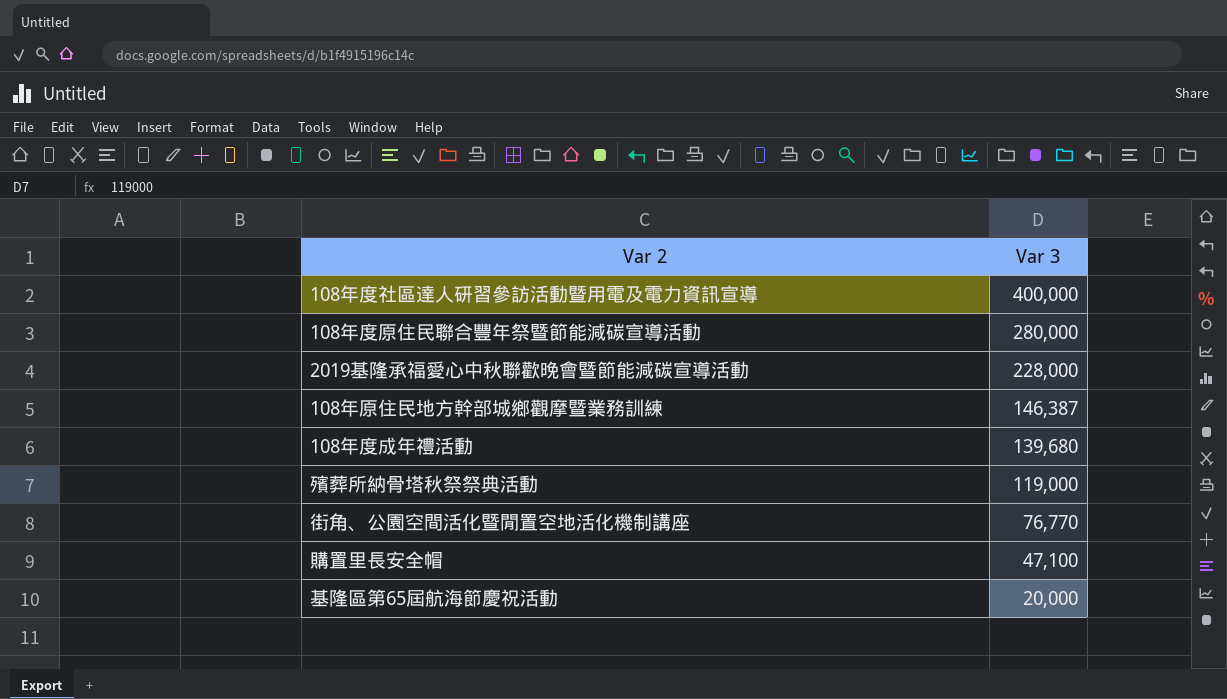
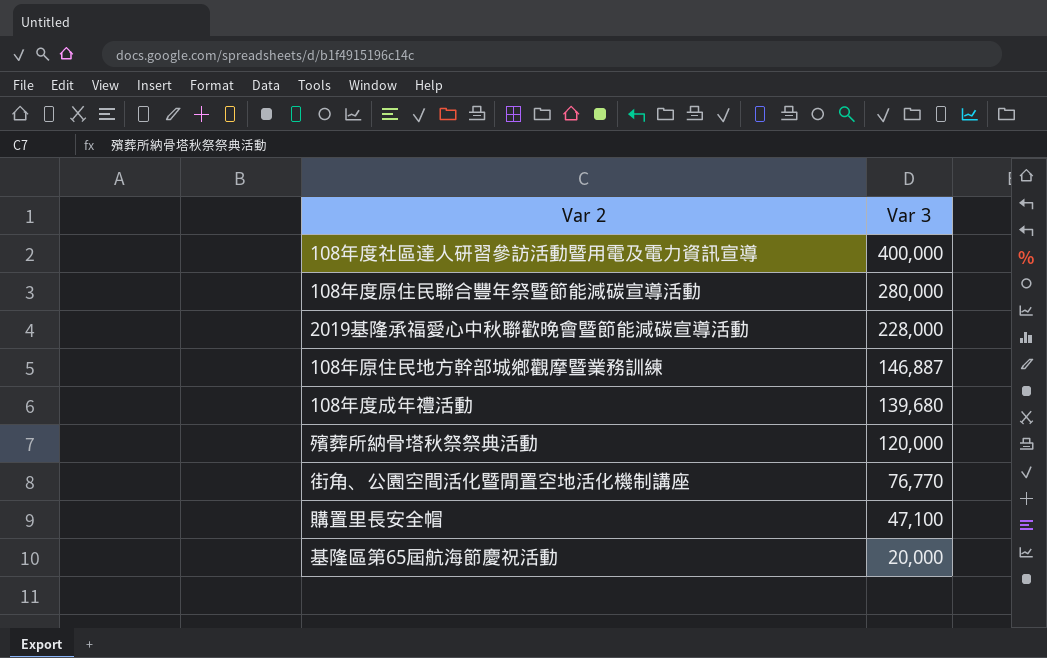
108年原住民地方幹部城鄉觀摩暨業務訓練 | Var 3: 146,387 -> 146,887
殯葬所納骨塔秋祭祭典活動 | Var 3: 119,000 -> 120,000

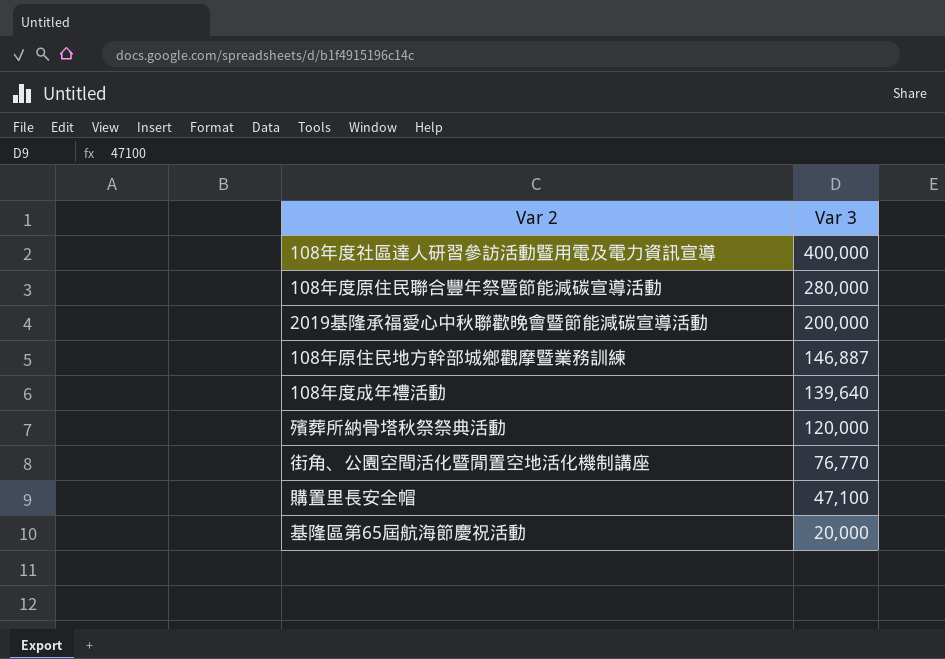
2019基隆承福愛心中秋聯歡晚會暨節能減碳宣導活動 | Var 3: 228,000 -> 200,000
108年度成年禮活動 | Var 3: 139,680 -> 139,640

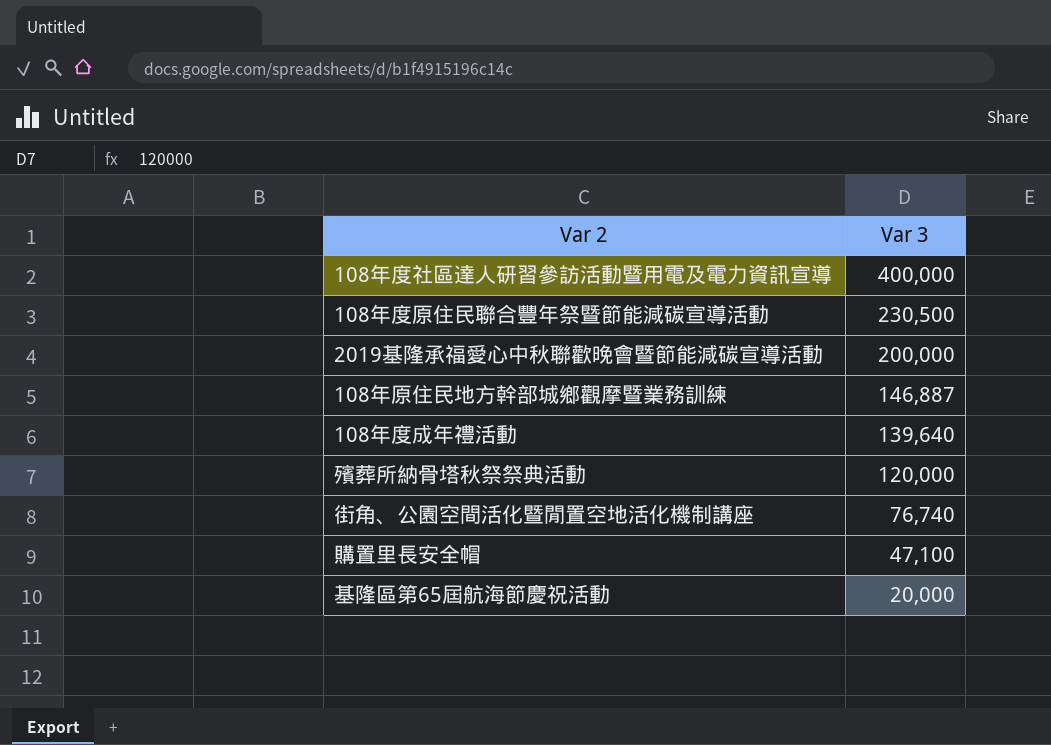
108年度原住民聯合豐年祭暨節能減碳宣導活動 | Var 3: 280,000 -> 230,500
街角、公園空間活化暨閒置空地活化機制講座 | Var 3: 76,770 -> 76,740

